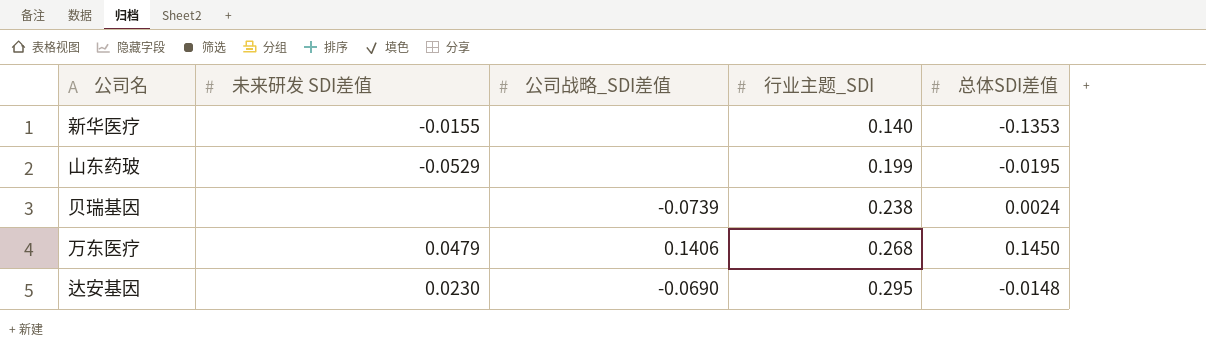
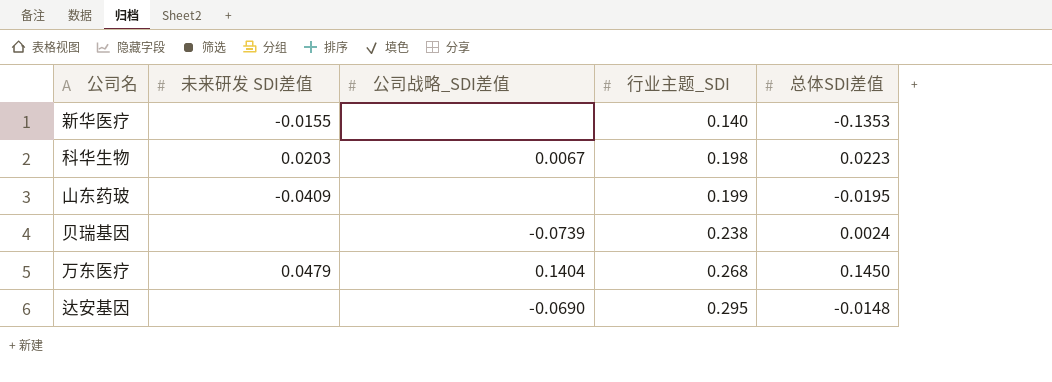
row 科华生物: none -> 0.0203 | 0.0067 | 0.198 | 0.0223
山东药玻 | 未来研发 SDI差值: -0.0529 -> -0.0409
万东医疗 | 公司战略_SDI差值: 0.1406 -> 0.1404
达安基因 | 未来研发 SDI差值: 0.0230 -> none

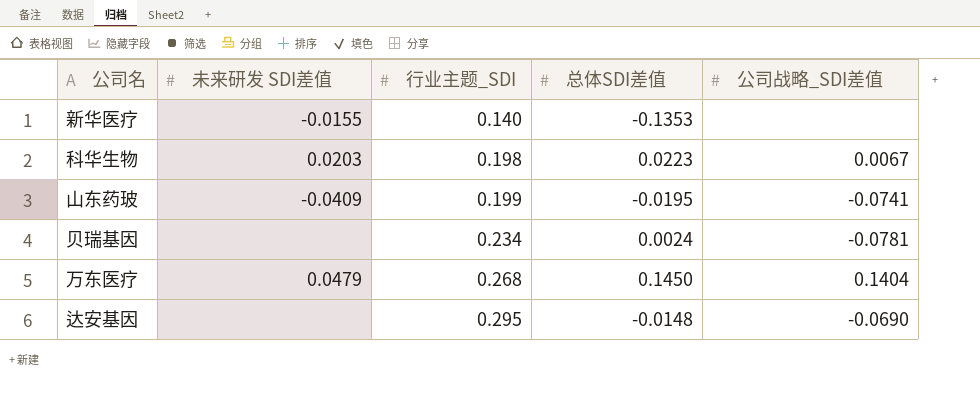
column 公司战略_SDI差值 | position: 3 -> 5
山东药玻 | 公司战略_SDI差值: none -> -0.0741
贝瑞基因 | 行业主题_SDI: 0.238 -> 0.234
贝瑞基因 | 公司战略_SDI差值: -0.0739 -> -0.0781

